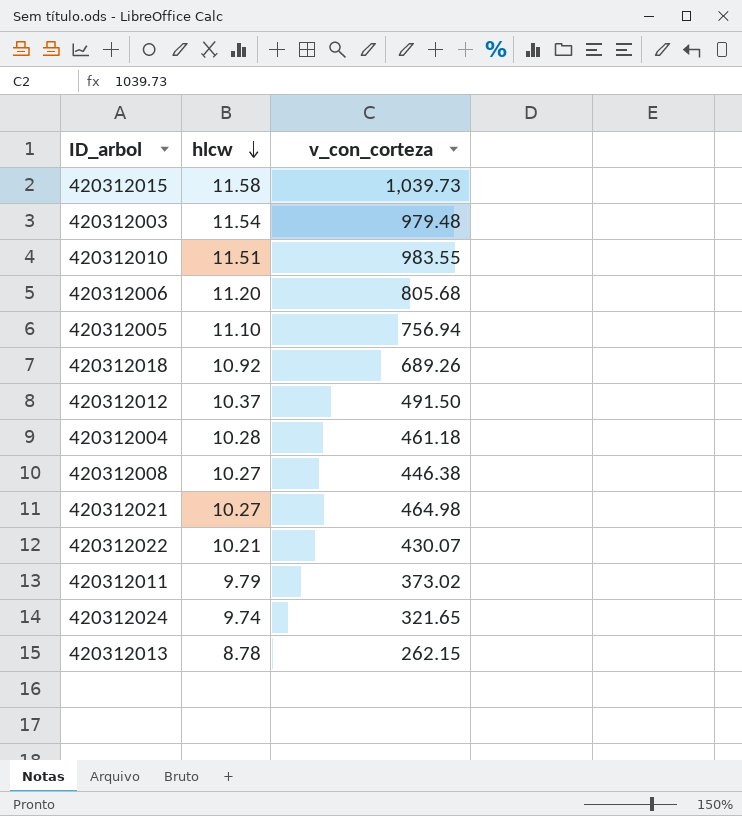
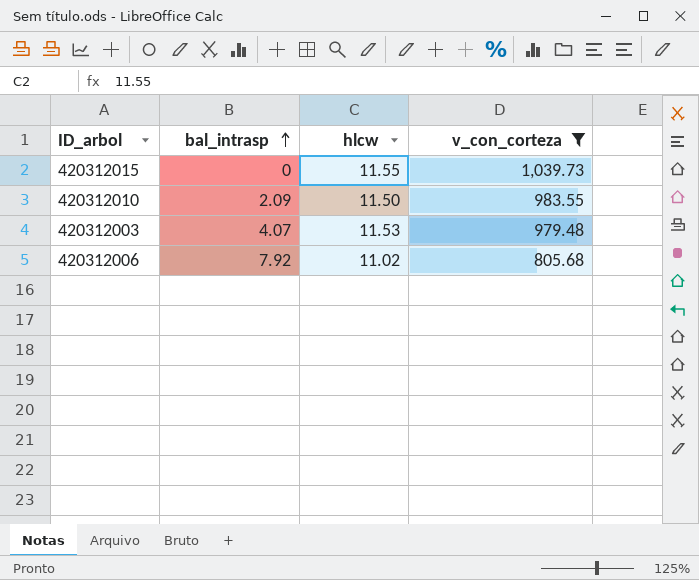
filter: none -> v_con_corteza >= 805.68
row order: hlcw descending -> bal_intrasp ascending
column bal_intrasp | position: none -> 2
420312015 | hlcw: 11.58 -> 11.55
420312010 | hlcw: 11.51 -> 11.50
420312003 | hlcw: 11.54 -> 11.53
420312006 | hlcw: 11.20 -> 11.02

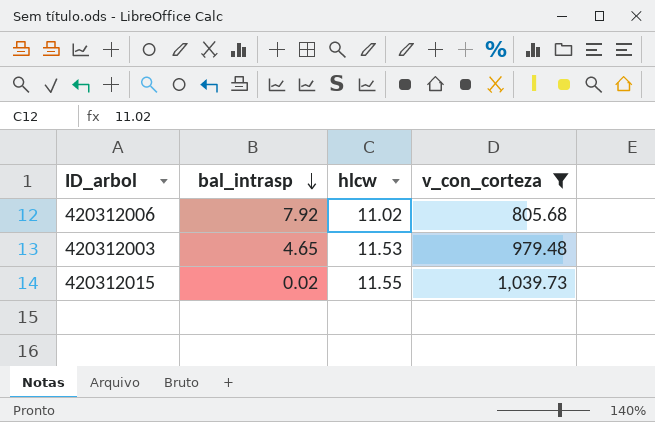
row order: bal_intrasp ascending -> bal_intrasp descending
row 420312010: 2.09 | 11.50 | 983.55 -> none
420312003 | bal_intrasp: 4.07 -> 4.65
420312015 | bal_intrasp: 0 -> 0.02

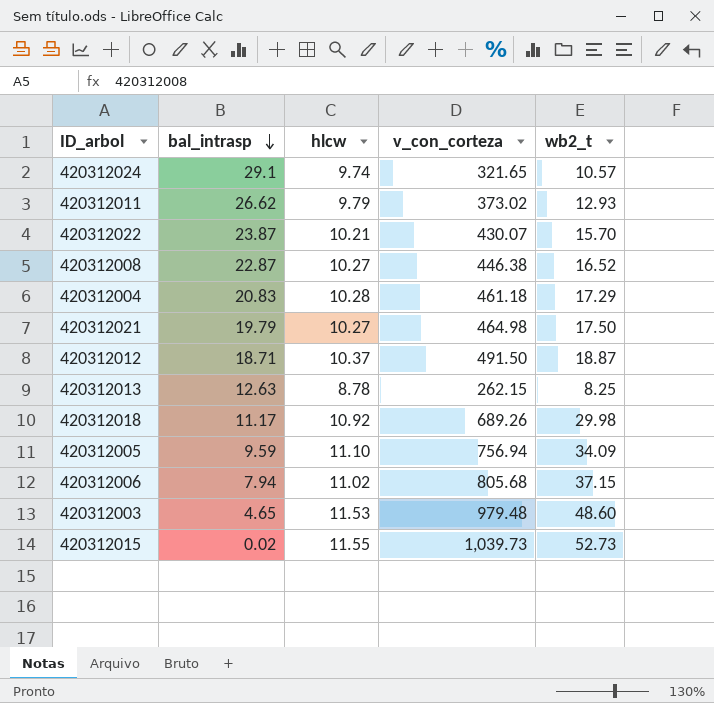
filter: v_con_corteza >= 805.68 -> none
column wb2_t | position: none -> 5
420312006 | bal_intrasp: 7.92 -> 7.94

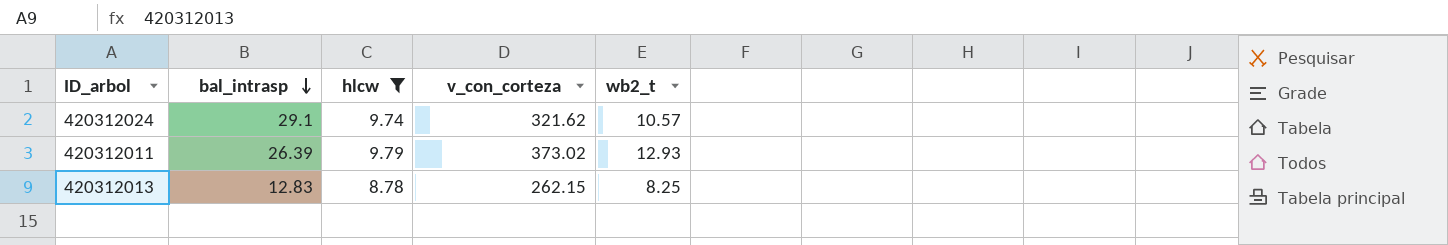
filter: none -> hlcw <= 9.79
420312024 | v_con_corteza: 321.65 -> 321.62
420312011 | bal_intrasp: 26.62 -> 26.39
420312013 | bal_intrasp: 12.63 -> 12.83

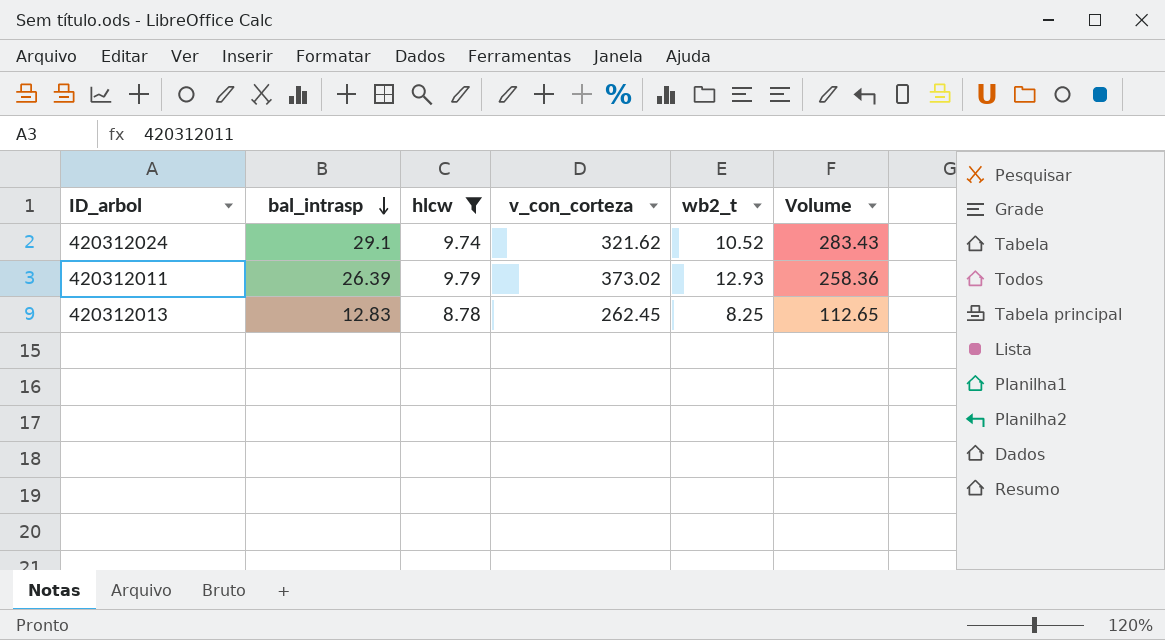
column Volume | formula: none -> [bal_intrasp] * [hlcw]
420312024 | wb2_t: 10.57 -> 10.52
420312013 | v_con_corteza: 262.15 -> 262.45

